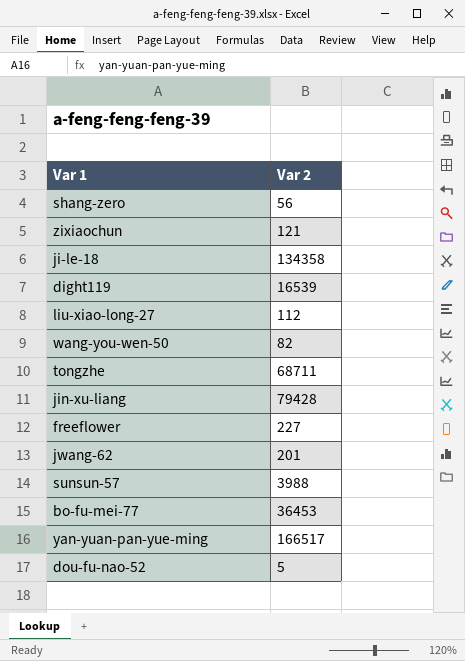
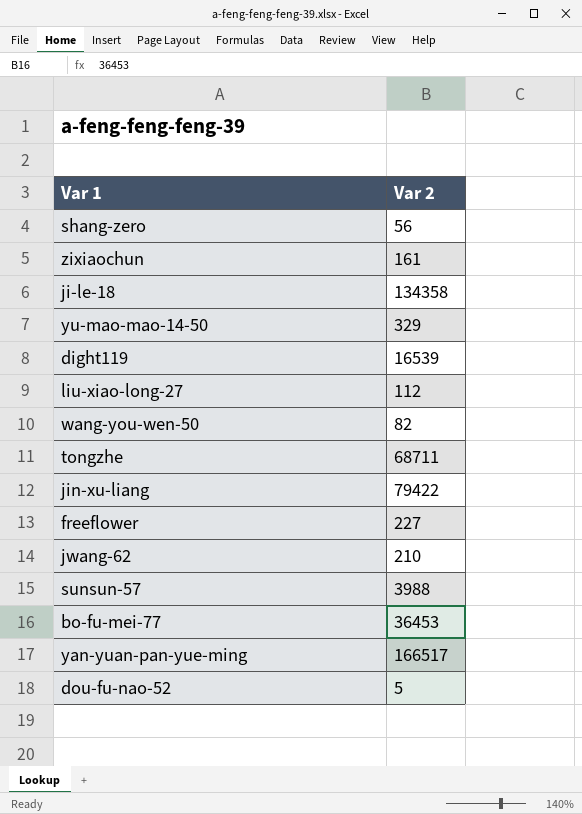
zixiaochun | Var 2: 121 -> 161
row yu-mao-mao-14-50: none -> 329
jin-xu-liang | Var 2: 79428 -> 79422
jwang-62 | Var 2: 201 -> 210

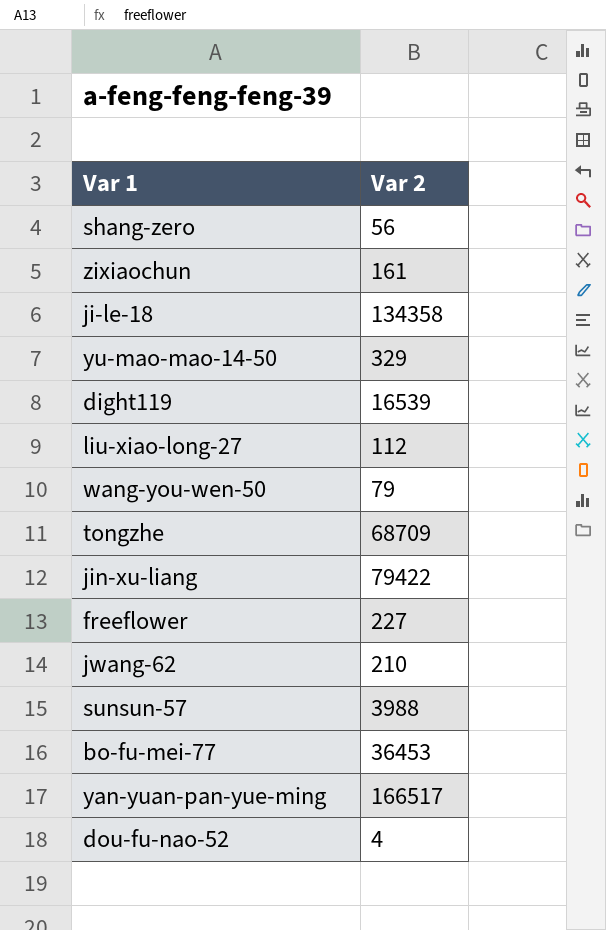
wang-you-wen-50 | Var 2: 82 -> 79
tongzhe | Var 2: 68711 -> 68709
dou-fu-nao-52 | Var 2: 5 -> 4

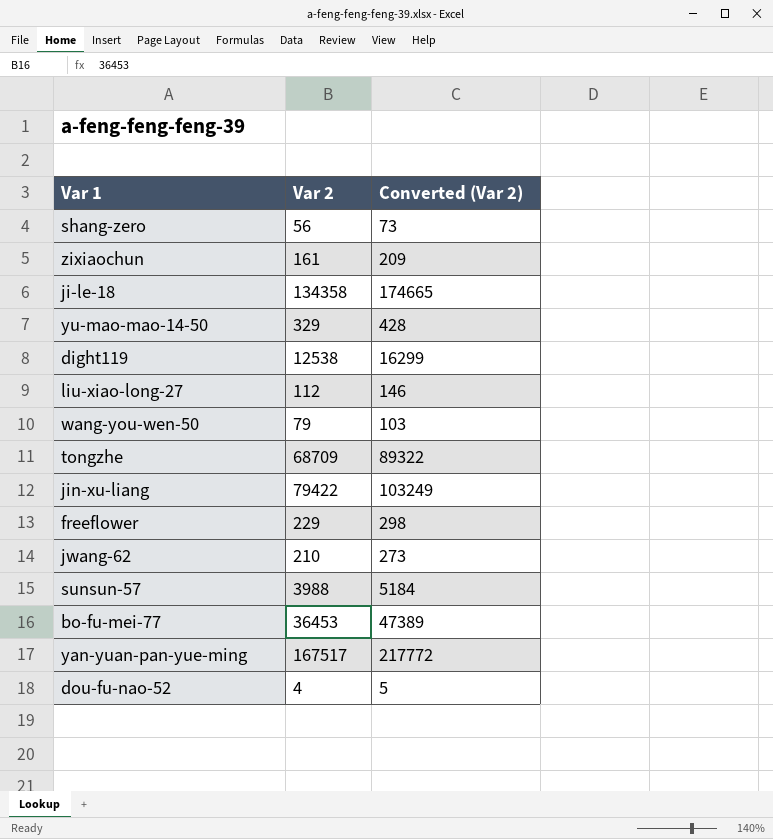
column Converted (Var 2) | formula: none -> [Var 2] * 1.3
dight119 | Var 2: 16539 -> 12538
freeflower | Var 2: 227 -> 229
yan-yuan-pan-yue-ming | Var 2: 166517 -> 167517

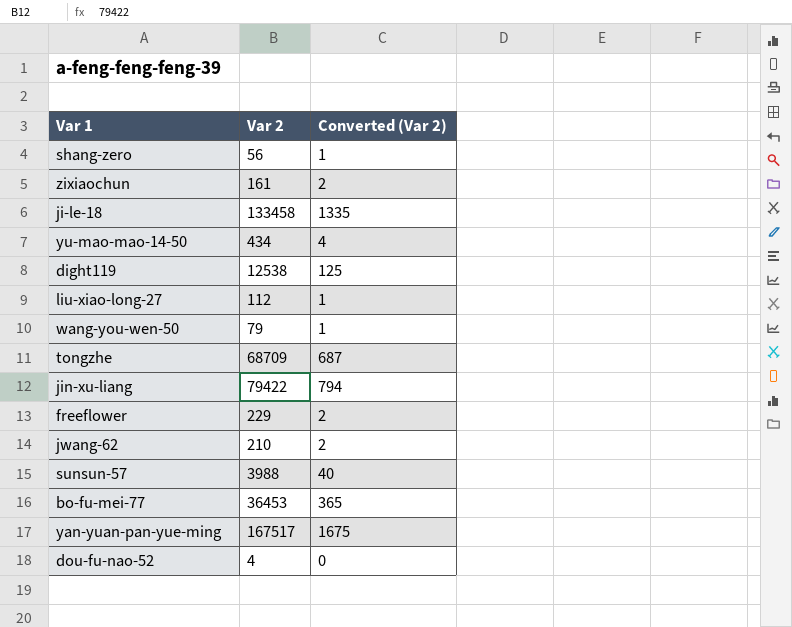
column Converted (Var 2) | formula: [Var 2] * 1.3 -> [Var 2] * 0.01
ji-le-18 | Var 2: 134358 -> 133458
yu-mao-mao-14-50 | Var 2: 329 -> 434

